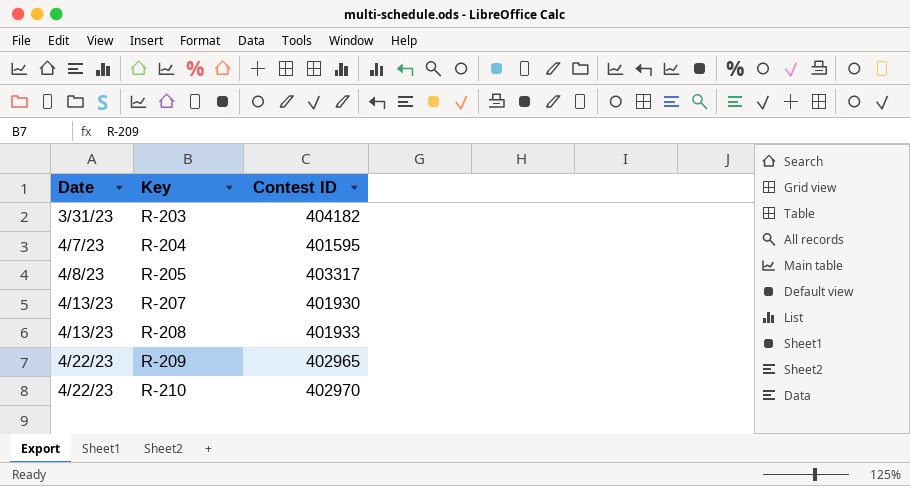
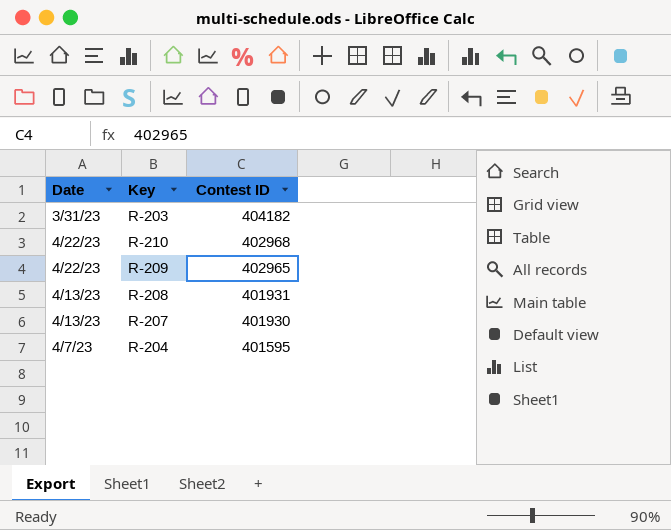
row order: Date ascending -> Contest ID descending
row R-205: 4/8/23 | 403317 -> none
R-210 | Contest ID: 402970 -> 402968
R-208 | Contest ID: 401933 -> 401931

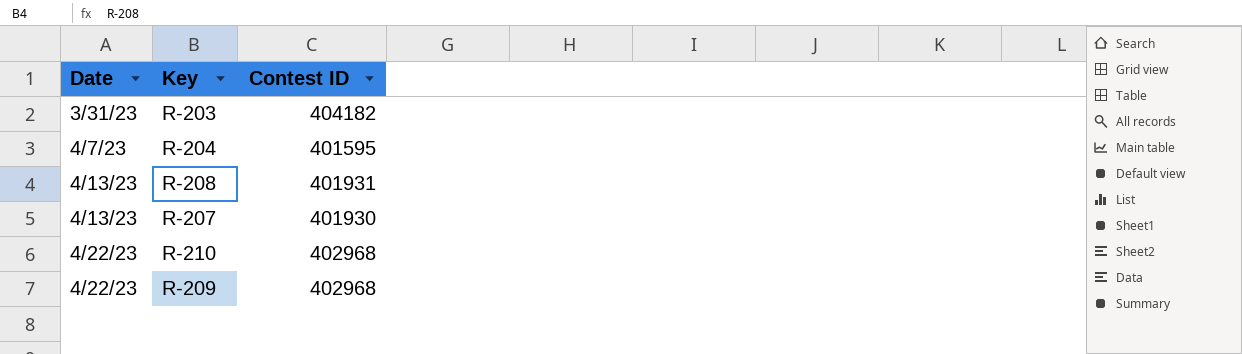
row order: Contest ID descending -> Date ascending
R-209 | Contest ID: 402965 -> 402968

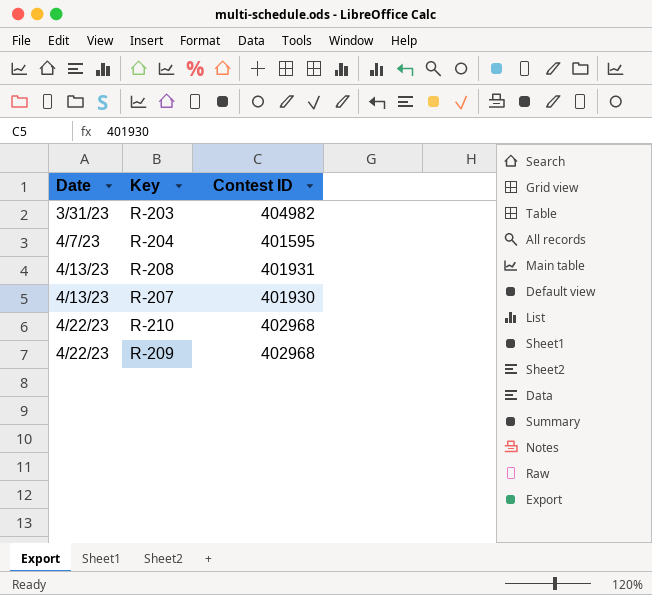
R-203 | Contest ID: 404182 -> 404982

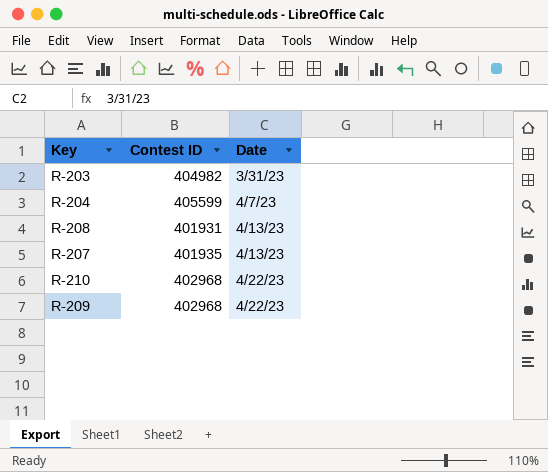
column Date | position: 1 -> 3
R-204 | Contest ID: 401595 -> 405599
R-207 | Contest ID: 401930 -> 401935

